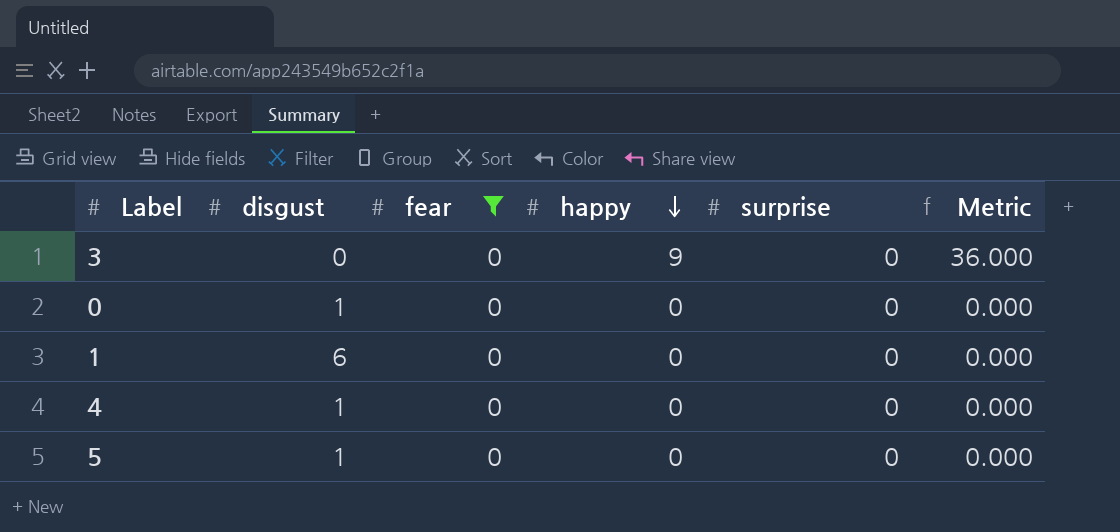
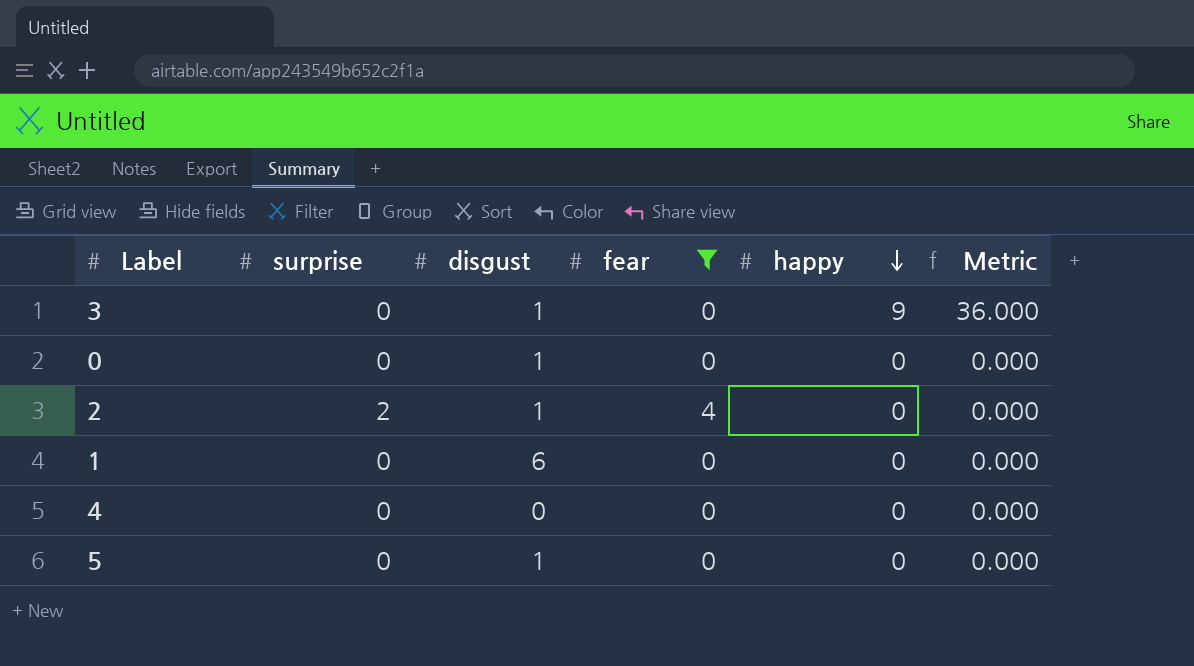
column surprise | position: 5 -> 2
3 | disgust: 0 -> 1
row 2: none -> 2 | 1 | 4 | 0 | 0.000
4 | disgust: 1 -> 0

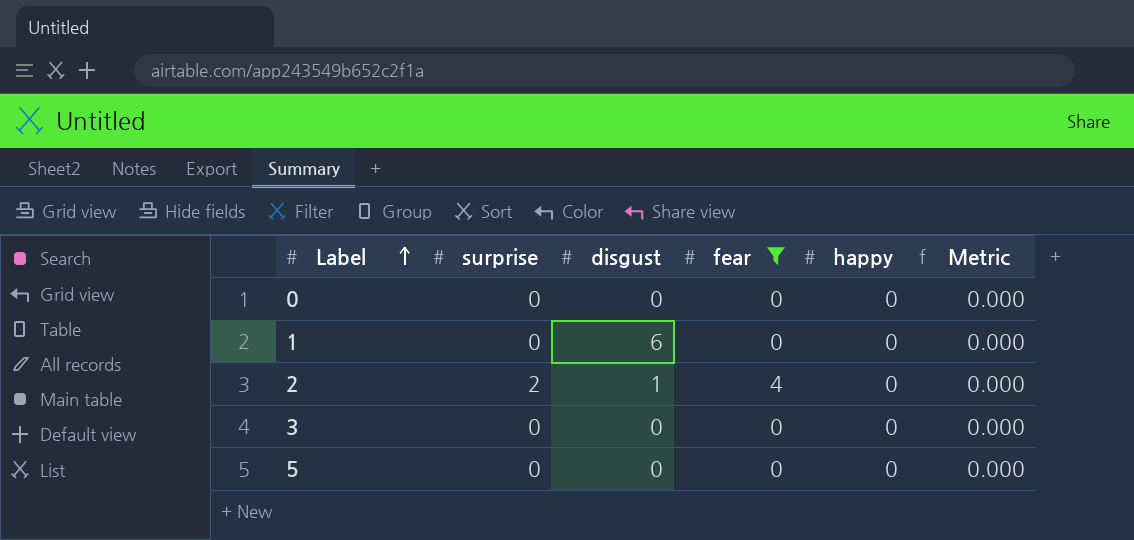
row order: happy descending -> Label ascending
row 4: 0 | 0 | 0 | 0 | 0.000 -> none
0 | disgust: 1 -> 0
3 | disgust: 1 -> 0
3 | happy: 9 -> 0
3 | Metric: 36.000 -> 0.000
5 | disgust: 1 -> 0

